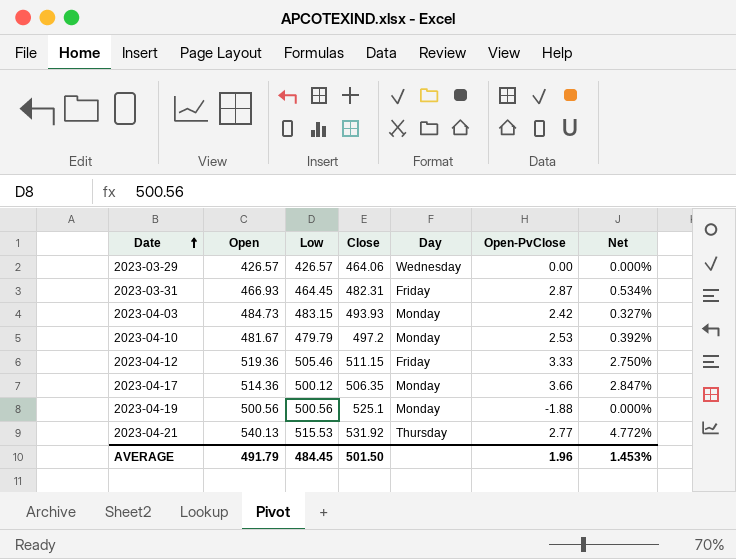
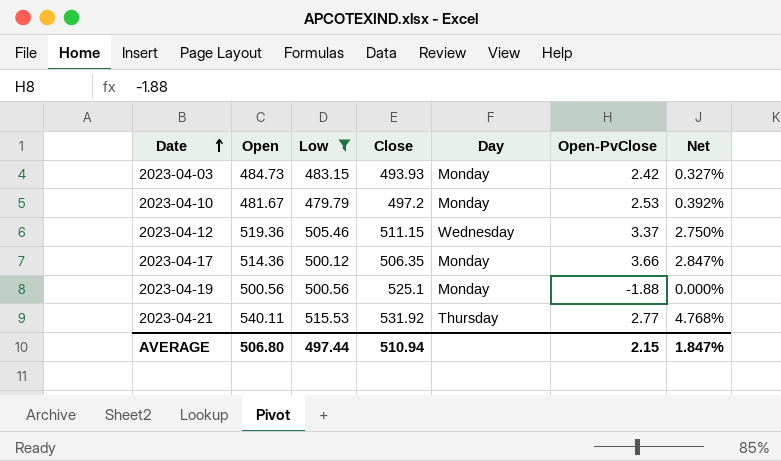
filter: none -> Low >= 479.79
2023-04-12 | Day: Friday -> Wednesday
2023-04-12 | Open-PvClose: 3.33 -> 3.37
2023-04-21 | Open: 540.13 -> 540.11
2023-04-21 | Net: 4.772% -> 4.768%
AVERAGE | Open: 491.79 -> 506.80
AVERAGE | Low: 484.45 -> 497.44
AVERAGE | Close: 501.50 -> 510.94
AVERAGE | Open-PvClose: 1.96 -> 2.15
AVERAGE | Net: 1.453% -> 1.847%

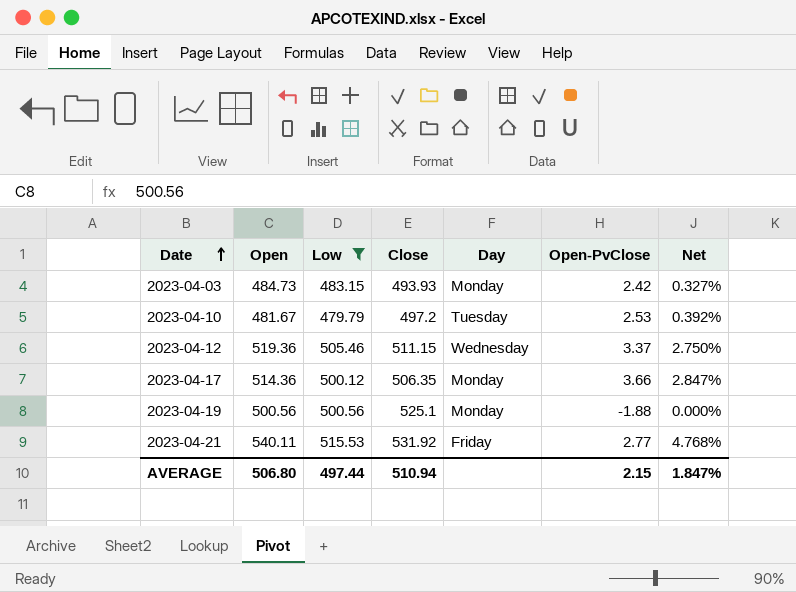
2023-04-10 | Day: Monday -> Tuesday
2023-04-21 | Day: Thursday -> Friday

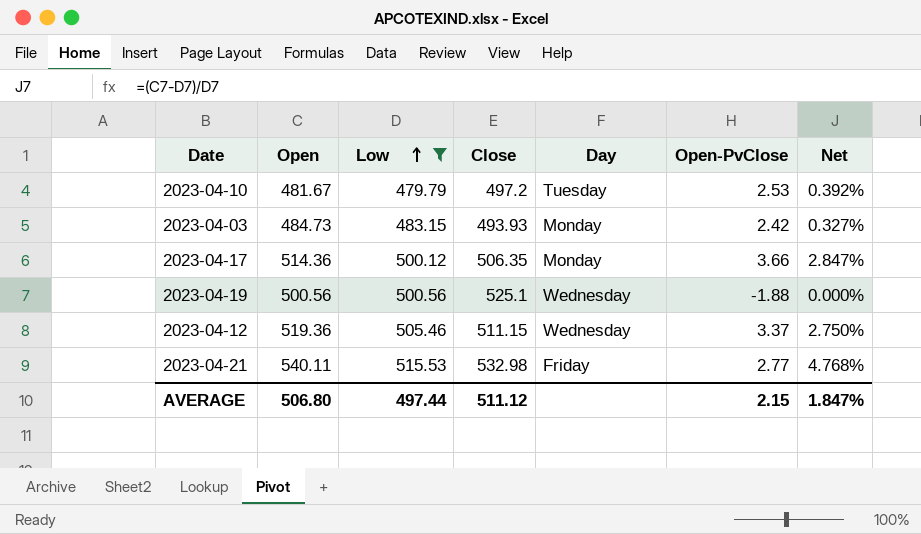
row order: Date ascending -> Low ascending
2023-04-19 | Day: Monday -> Wednesday
2023-04-21 | Close: 531.92 -> 532.98
AVERAGE | Close: 510.94 -> 511.12

